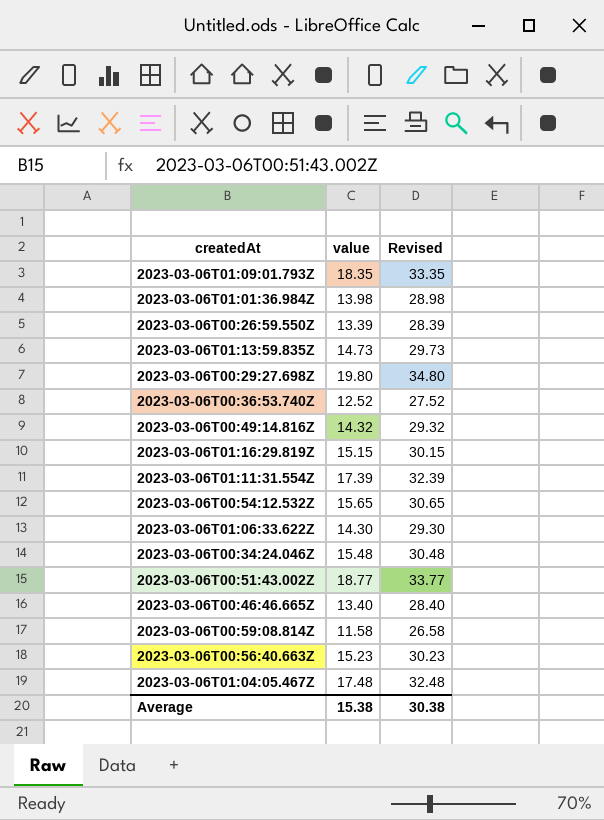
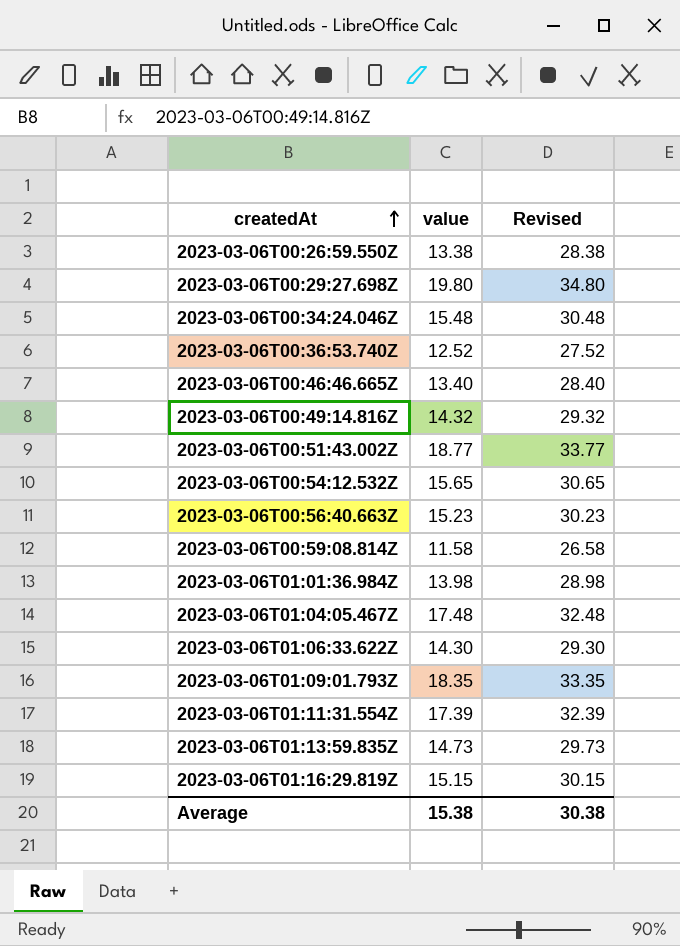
row order: none -> createdAt ascending
2023-03-06T00:26:59.550Z | value: 13.39 -> 13.38
2023-03-06T00:26:59.550Z | Revised: 28.39 -> 28.38

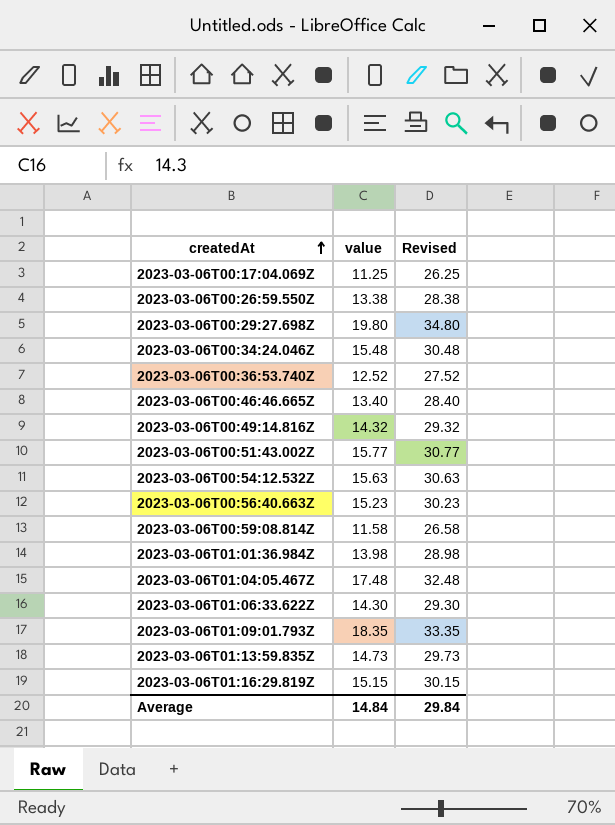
row 2023-03-06T01:11:31.554Z: 17.39 | 32.39 -> none
row 2023-03-06T00:17:04.069Z: none -> 11.25 | 26.25
2023-03-06T00:51:43.002Z | value: 18.77 -> 15.77
2023-03-06T00:51:43.002Z | Revised: 33.77 -> 30.77
2023-03-06T00:54:12.532Z | value: 15.65 -> 15.63
2023-03-06T00:54:12.532Z | Revised: 30.65 -> 30.63
Average | value: 15.38 -> 14.84
Average | Revised: 30.38 -> 29.84

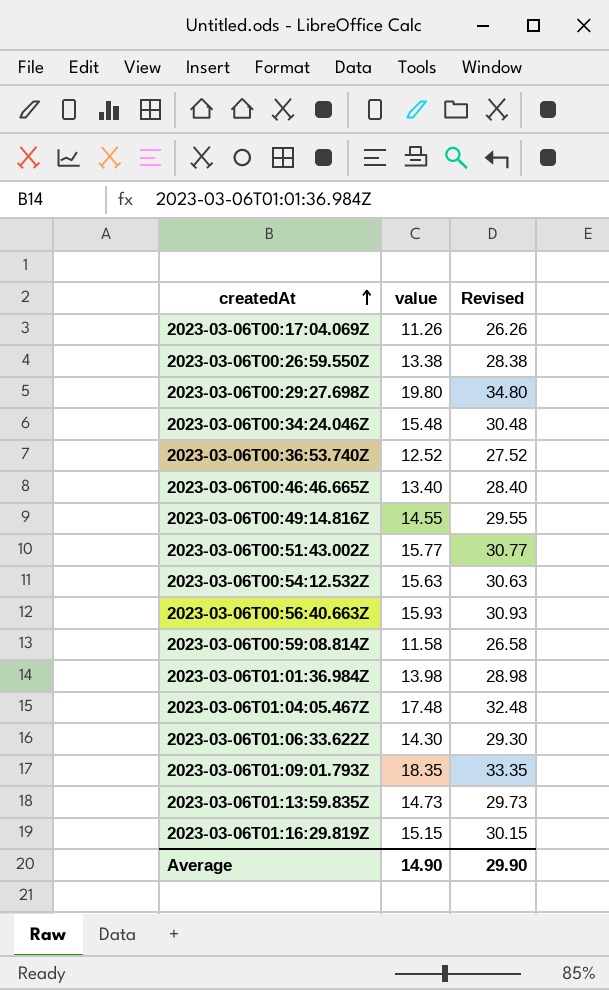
2023-03-06T00:17:04.069Z | value: 11.25 -> 11.26
2023-03-06T00:17:04.069Z | Revised: 26.25 -> 26.26
2023-03-06T00:49:14.816Z | value: 14.32 -> 14.55
2023-03-06T00:49:14.816Z | Revised: 29.32 -> 29.55
2023-03-06T00:56:40.663Z | value: 15.23 -> 15.93
2023-03-06T00:56:40.663Z | Revised: 30.23 -> 30.93
Average | value: 14.84 -> 14.90
Average | Revised: 29.84 -> 29.90

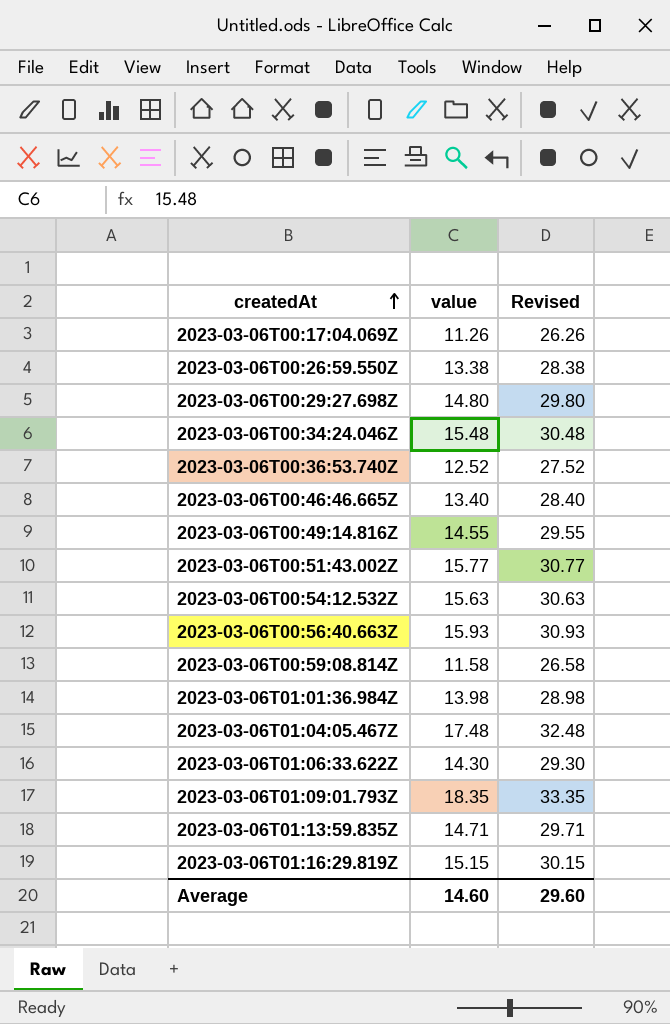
2023-03-06T00:29:27.698Z | value: 19.80 -> 14.80
2023-03-06T00:29:27.698Z | Revised: 34.80 -> 29.80
2023-03-06T01:13:59.835Z | value: 14.73 -> 14.71
2023-03-06T01:13:59.835Z | Revised: 29.73 -> 29.71
Average | value: 14.90 -> 14.60
Average | Revised: 29.90 -> 29.60

